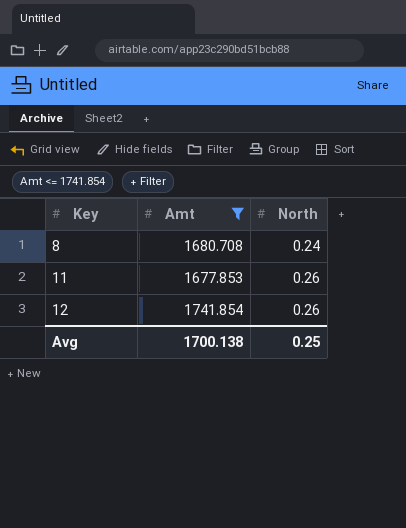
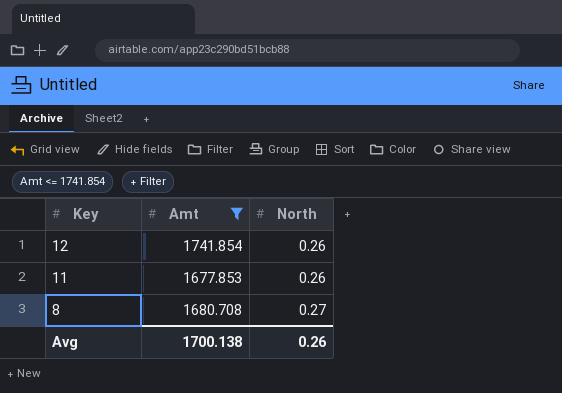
row order: Key ascending -> Key descending
8 | North: 0.24 -> 0.27
Avg | North: 0.25 -> 0.26

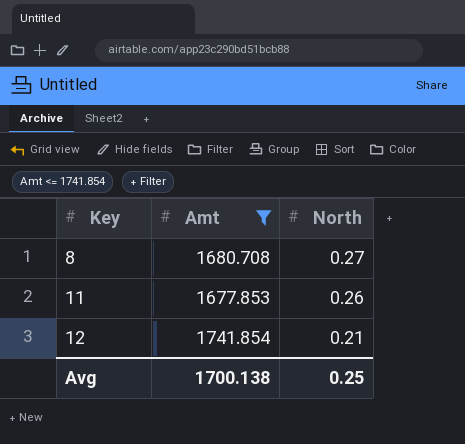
row order: Key descending -> Key ascending
12 | North: 0.26 -> 0.21
Avg | North: 0.26 -> 0.25

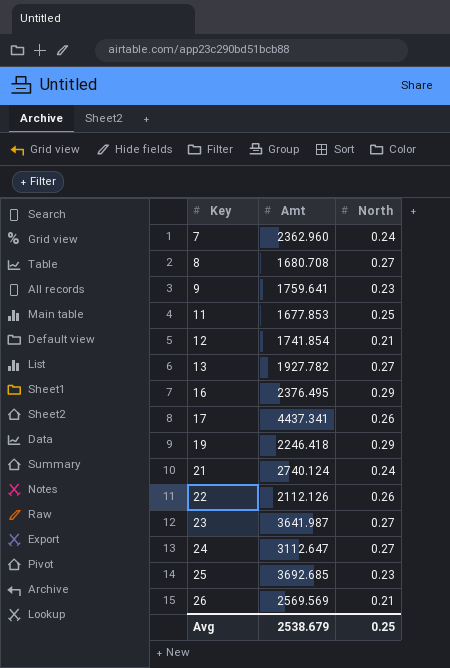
filter: Amt <= 1741.854 -> none
11 | North: 0.26 -> 0.25
Avg | Amt: 1700.138 -> 2538.679

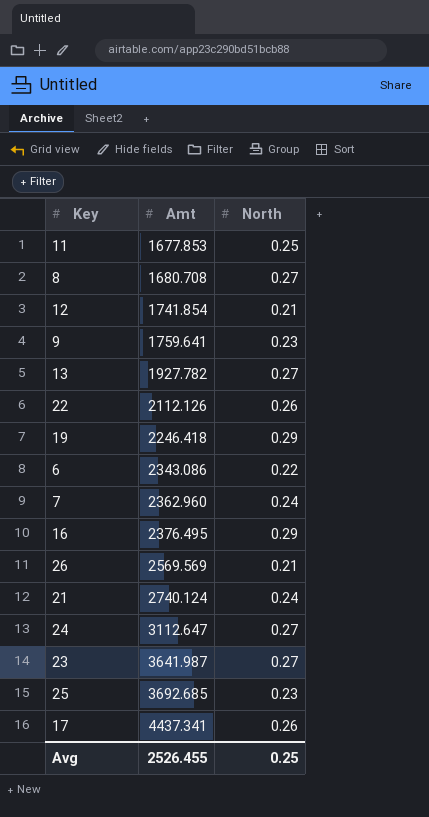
row order: Key ascending -> Amt ascending
row 6: none -> 2343.086 | 0.22
Avg | Amt: 2538.679 -> 2526.455

